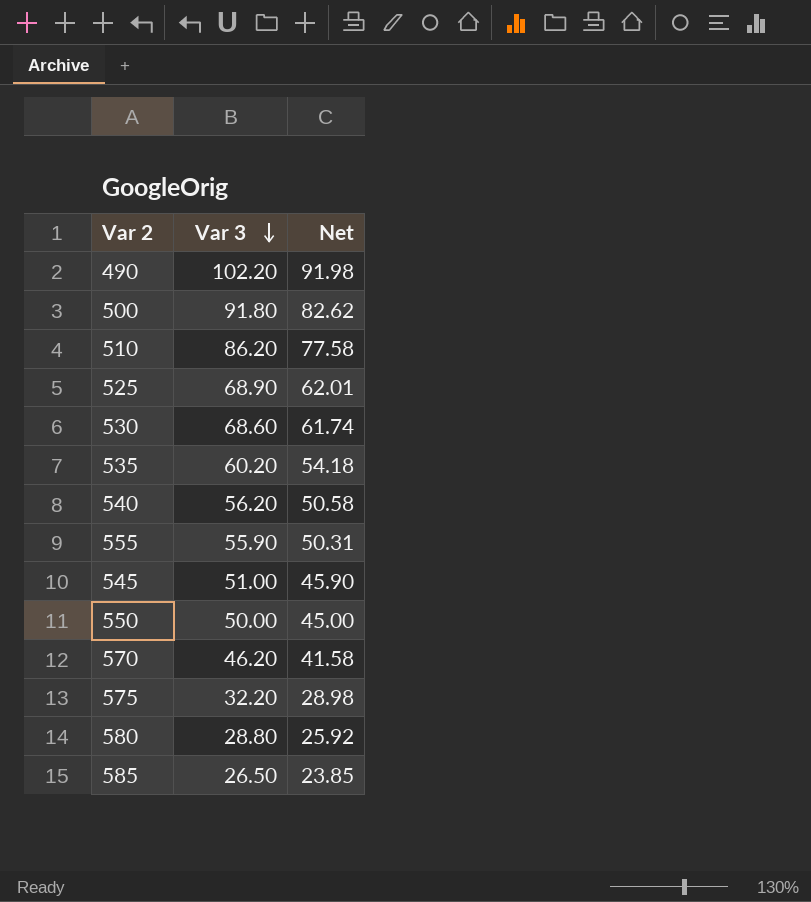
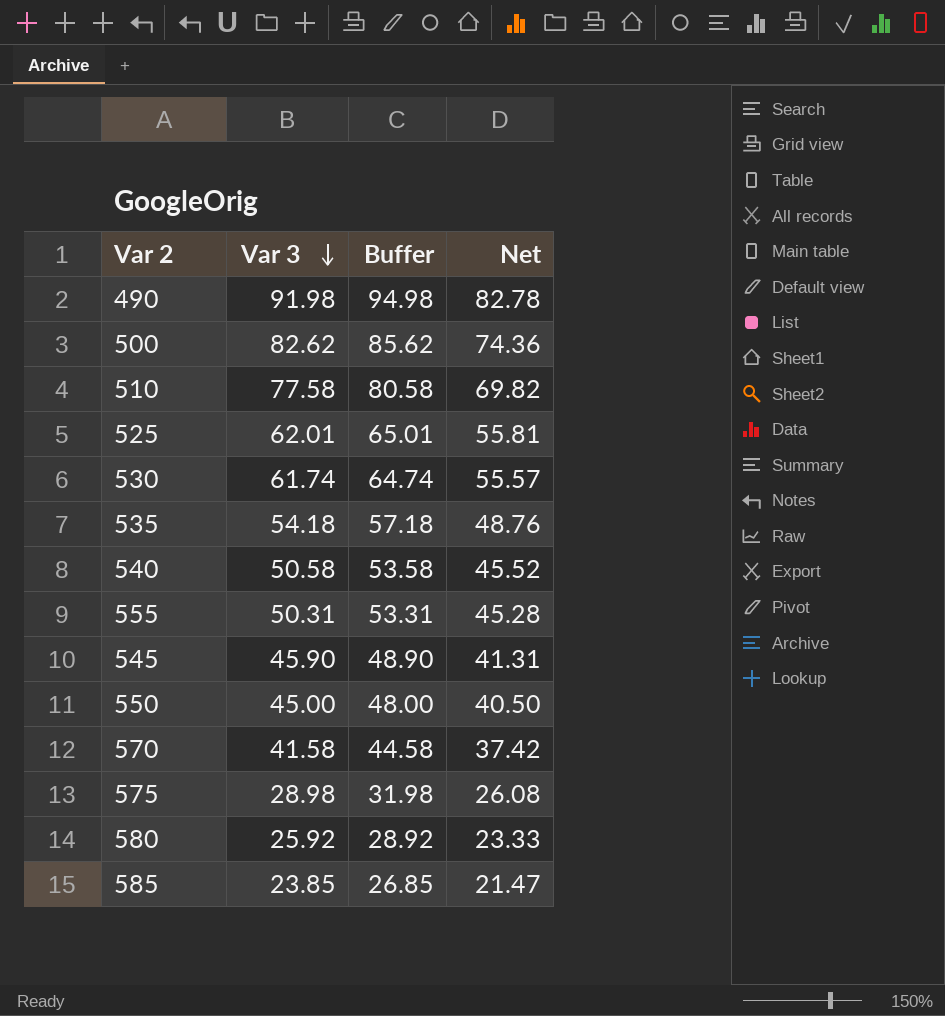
column Buffer | formula: none -> [Var 3] + 3
490 | Var 3: 102.20 -> 91.98
490 | Net: 91.98 -> 82.78
500 | Var 3: 91.80 -> 82.62
500 | Net: 82.62 -> 74.36
510 | Var 3: 86.20 -> 77.58
510 | Net: 77.58 -> 69.82
525 | Var 3: 68.90 -> 62.01
525 | Net: 62.01 -> 55.81
530 | Var 3: 68.60 -> 61.74
530 | Net: 61.74 -> 55.57
535 | Var 3: 60.20 -> 54.18
535 | Net: 54.18 -> 48.76
540 | Var 3: 56.20 -> 50.58
540 | Net: 50.58 -> 45.52
555 | Var 3: 55.90 -> 50.31
555 | Net: 50.31 -> 45.28
545 | Var 3: 51.00 -> 45.90
545 | Net: 45.90 -> 41.31
550 | Var 3: 50.00 -> 45.00
550 | Net: 45.00 -> 40.50
570 | Var 3: 46.20 -> 41.58
570 | Net: 41.58 -> 37.42
575 | Var 3: 32.20 -> 28.98
575 | Net: 28.98 -> 26.08
580 | Var 3: 28.80 -> 25.92
580 | Net: 25.92 -> 23.33
585 | Var 3: 26.50 -> 23.85
585 | Net: 23.85 -> 21.47

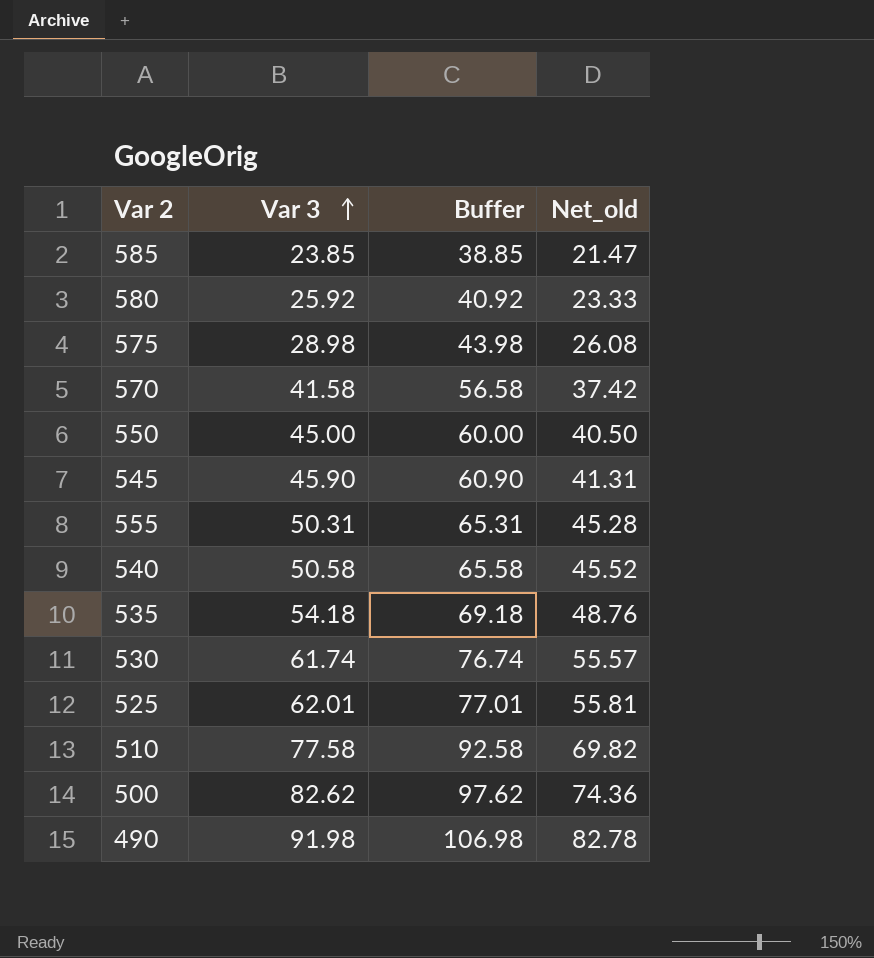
row order: Var 3 descending -> Var 3 ascending
column Buffer | formula: [Var 3] + 3 -> [Var 3] + 15
column name: Net -> Net_old

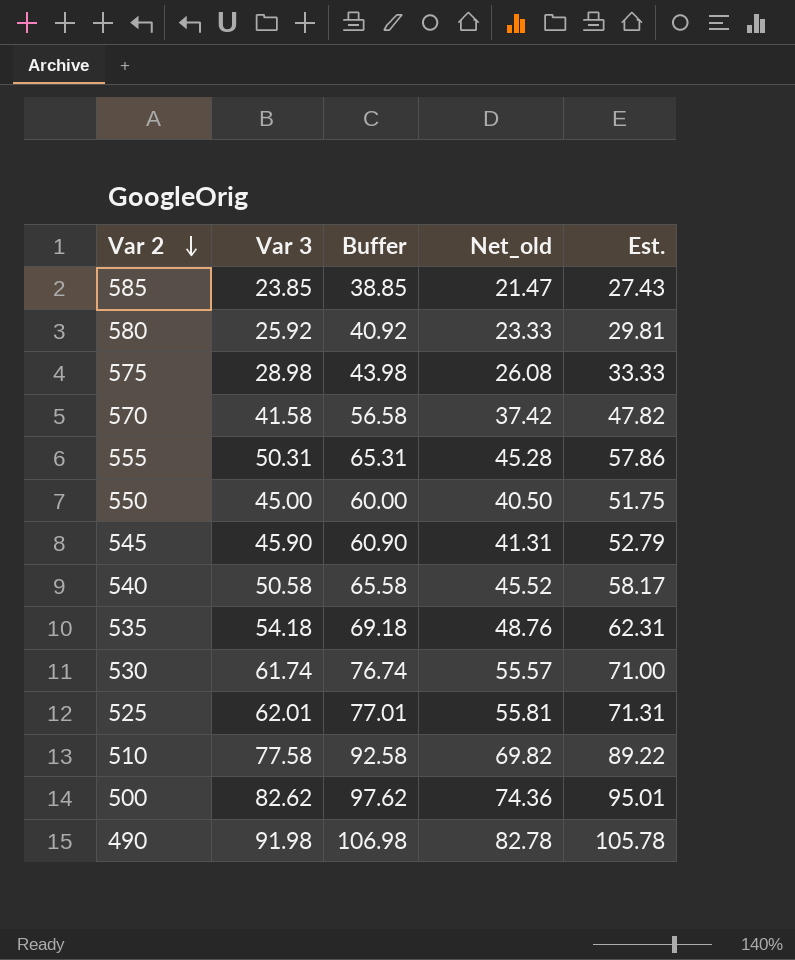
row order: Var 3 ascending -> Var 2 descending
column Est. | formula: none -> [Var 3] * 1.15

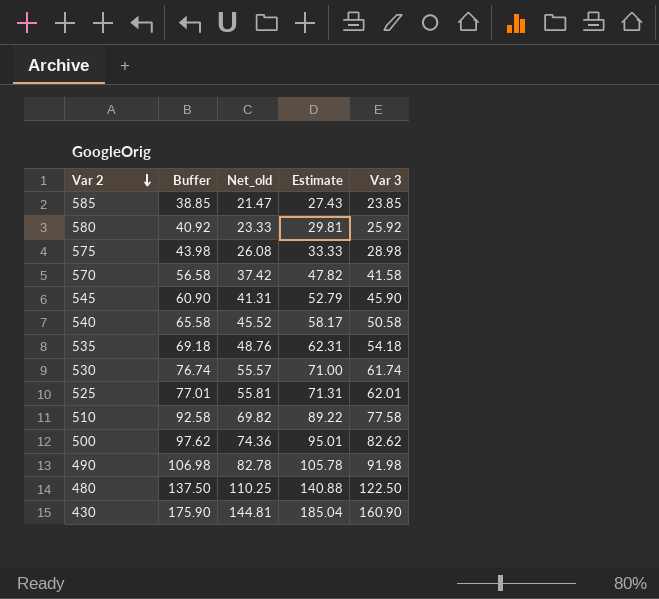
column name: Est. -> Estimate
column Var 3 | position: 2 -> 5
row 555: 50.31 | 65.31 | 45.28 | 57.86 -> none
row 550: 45.00 | 60.00 | 40.50 | 51.75 -> none
row 480: none -> 137.50 | 110.25 | 140.88 | 122.50
row 430: none -> 175.90 | 144.81 | 185.04 | 160.90

